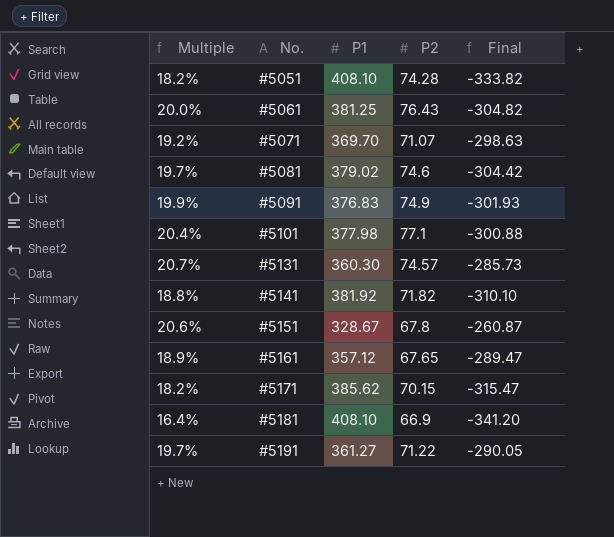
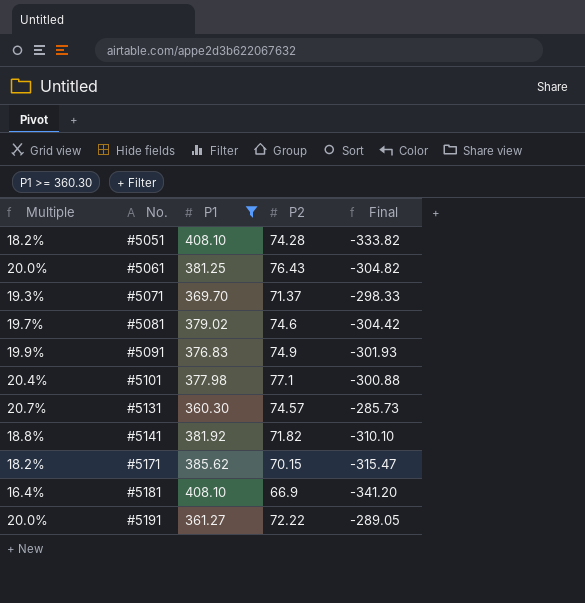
filter: none -> P1 >= 360.30
#5071 | Multiple: 19.2% -> 19.3%
#5071 | P2: 71.07 -> 71.37
#5071 | Final: -298.63 -> -298.33
#5191 | Multiple: 19.7% -> 20.0%
#5191 | P2: 71.22 -> 72.22
#5191 | Final: -290.05 -> -289.05

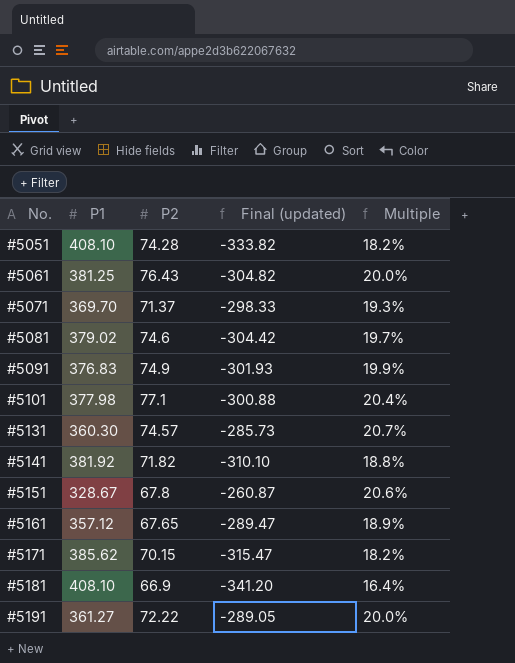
filter: P1 >= 360.30 -> none
column name: Final -> Final (updated)
column Multiple | position: 1 -> 5

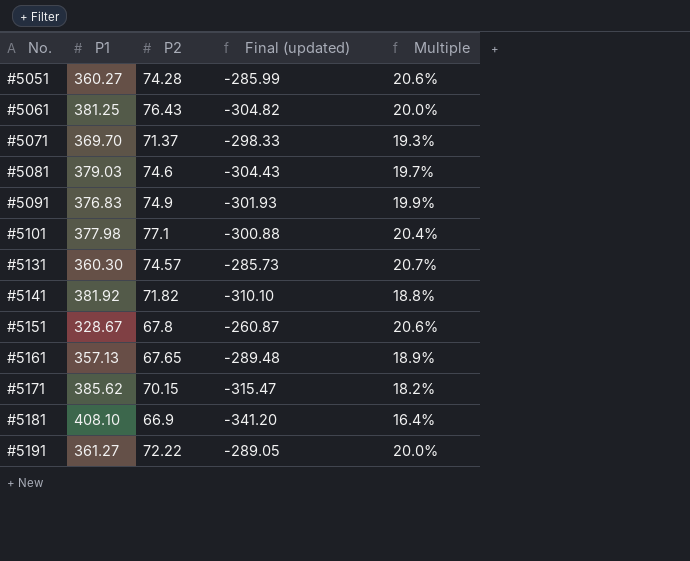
#5051 | P1: 408.10 -> 360.27
#5051 | Final (updated): -333.82 -> -285.99
#5051 | Multiple: 18.2% -> 20.6%
#5081 | P1: 379.02 -> 379.03
#5081 | Final (updated): -304.42 -> -304.43
#5161 | P1: 357.12 -> 357.13
#5161 | Final (updated): -289.47 -> -289.48

